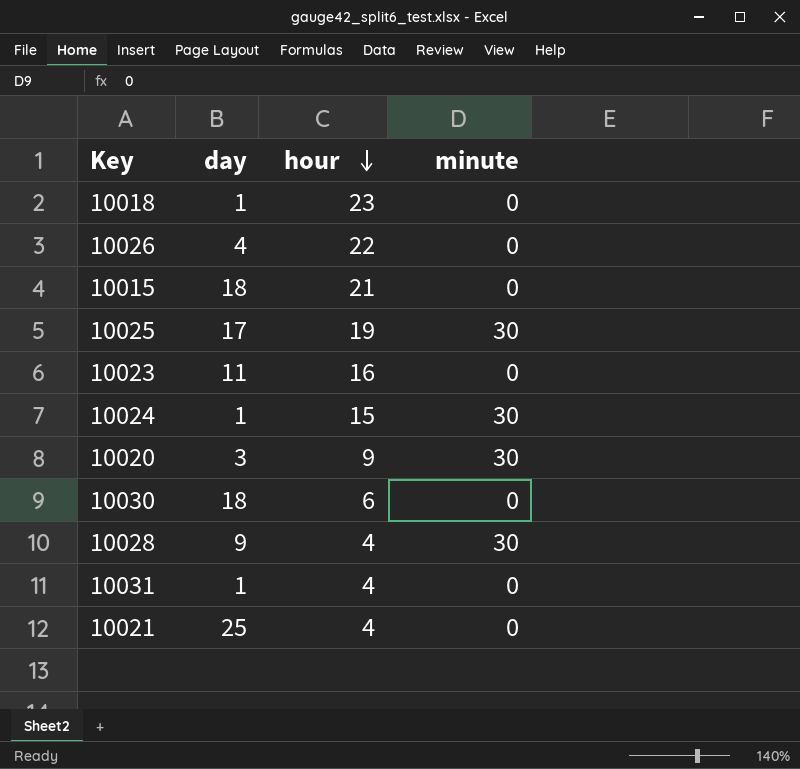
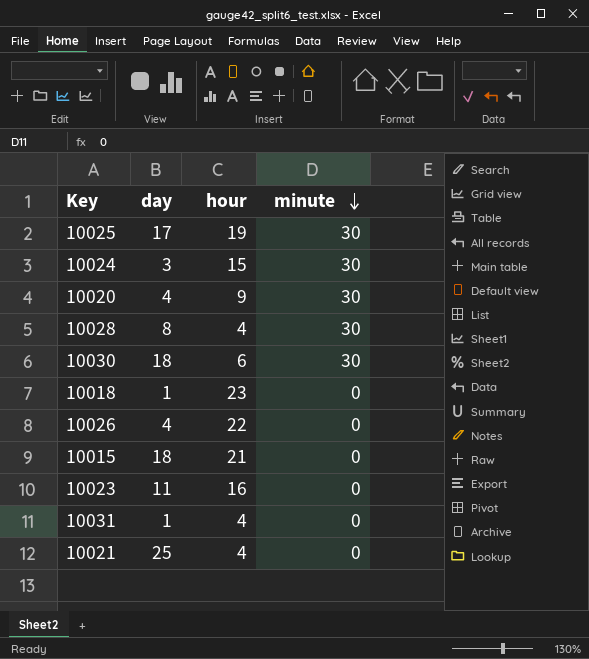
row order: hour descending -> minute descending
10024 | day: 1 -> 3
10020 | day: 3 -> 4
10028 | day: 9 -> 8
10030 | minute: 0 -> 30

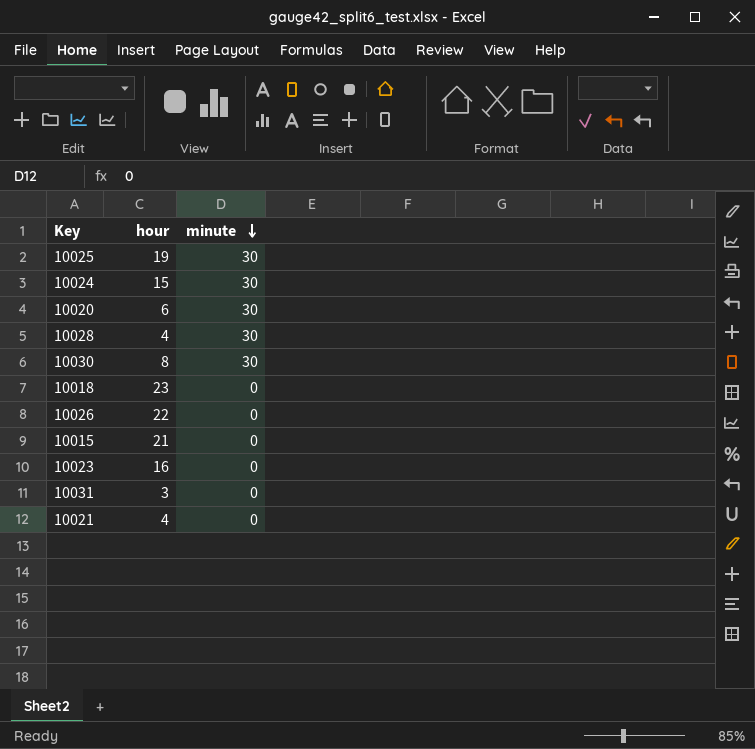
column day | position: 2 -> none
10020 | hour: 9 -> 6
10030 | hour: 6 -> 8
10031 | hour: 4 -> 3

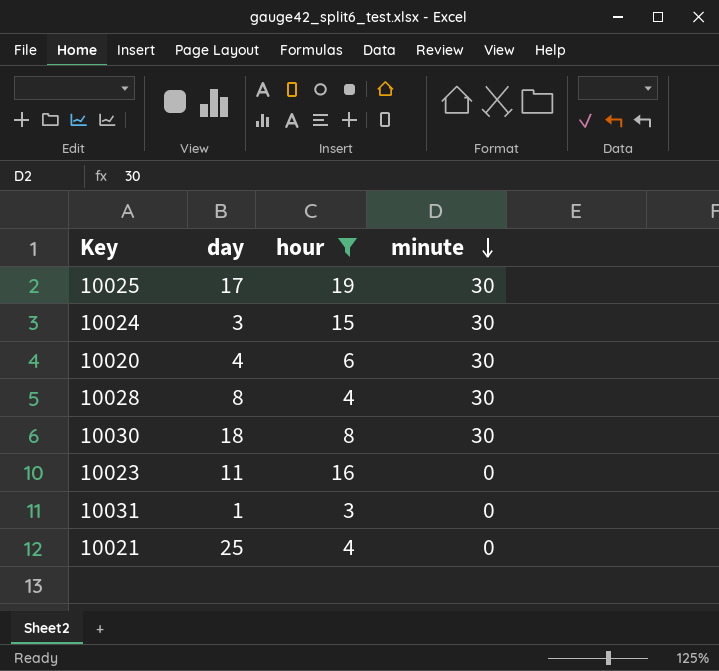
filter: none -> hour <= 19
column day | position: none -> 2

